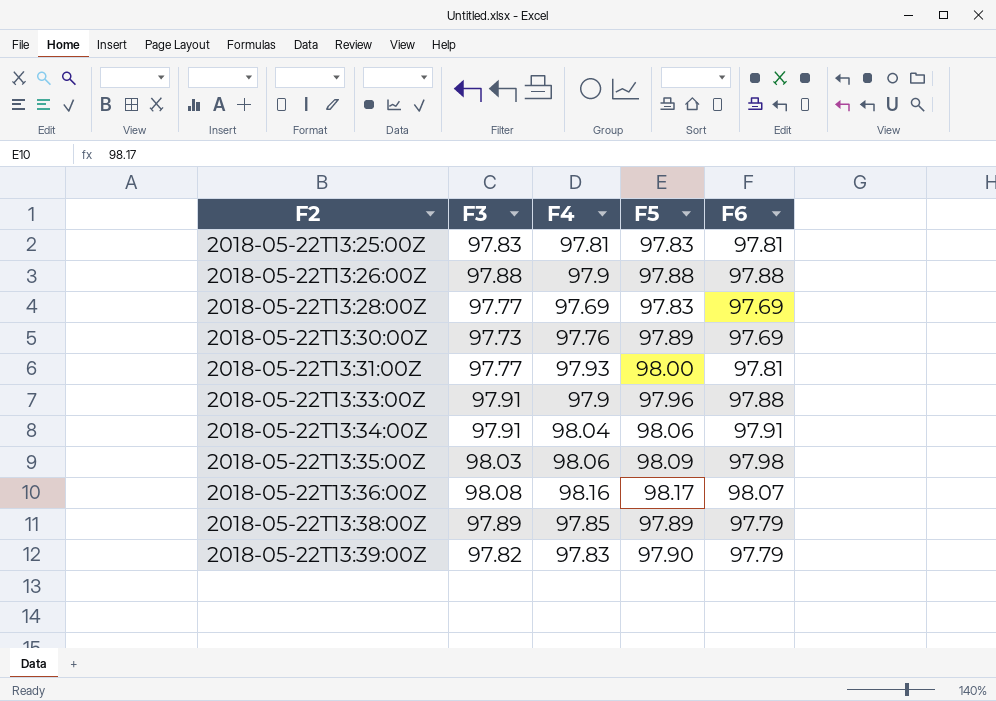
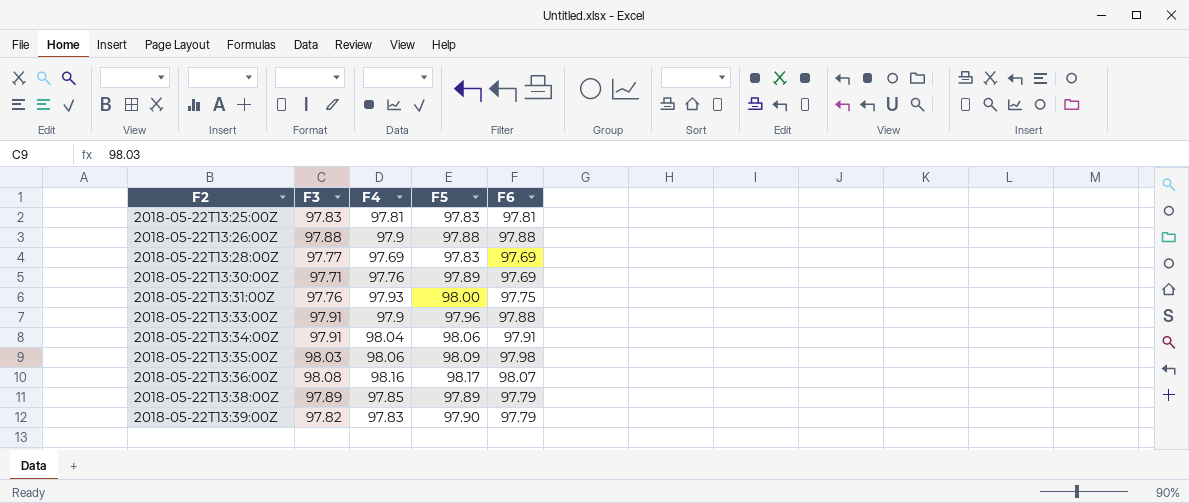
2018-05-22T13:30:00Z | F3: 97.73 -> 97.71
2018-05-22T13:31:00Z | F3: 97.77 -> 97.76
2018-05-22T13:31:00Z | F6: 97.81 -> 97.75

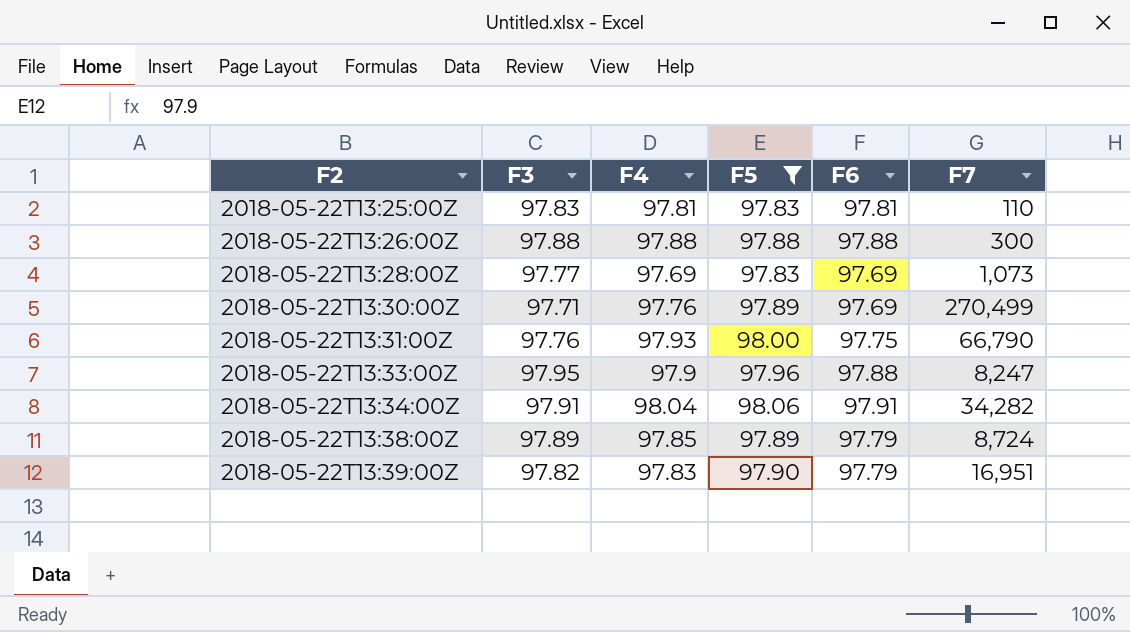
filter: none -> F5 <= 98.06
column F7 | position: none -> 6
2018-05-22T13:26:00Z | F4: 97.9 -> 97.88
2018-05-22T13:33:00Z | F3: 97.91 -> 97.95

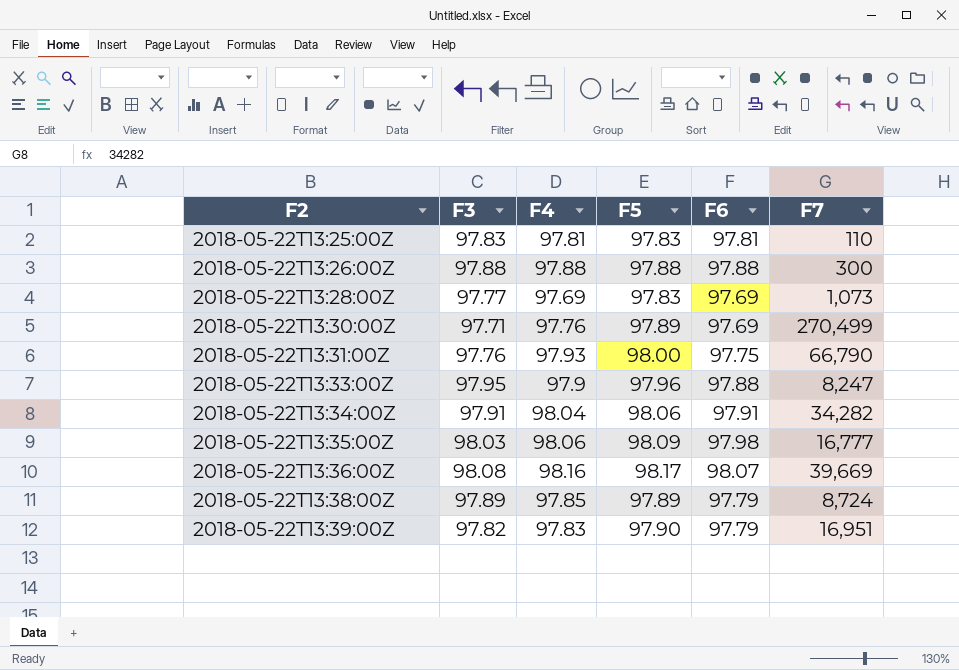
filter: F5 <= 98.06 -> none

